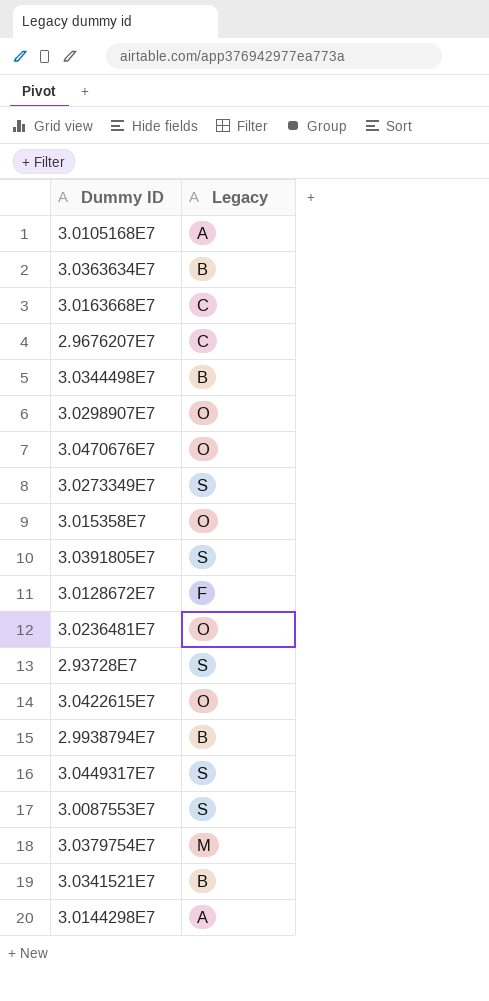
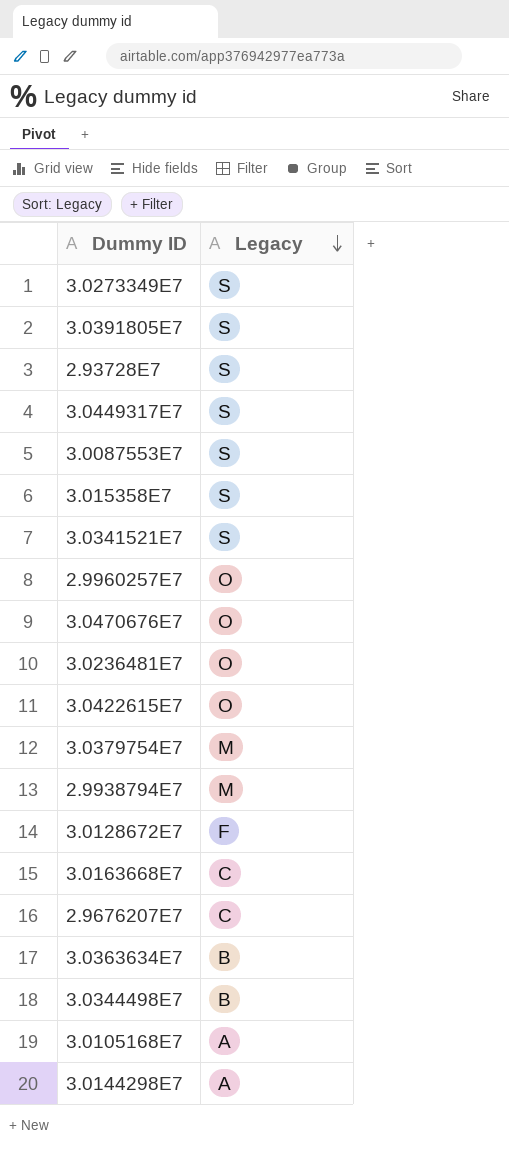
row order: none -> Legacy descending
row 3.0298907E7: O -> none
3.015358E7 | Legacy: O -> S
3.0341521E7 | Legacy: B -> S
row 2.9960257E7: none -> O
2.9938794E7 | Legacy: B -> M

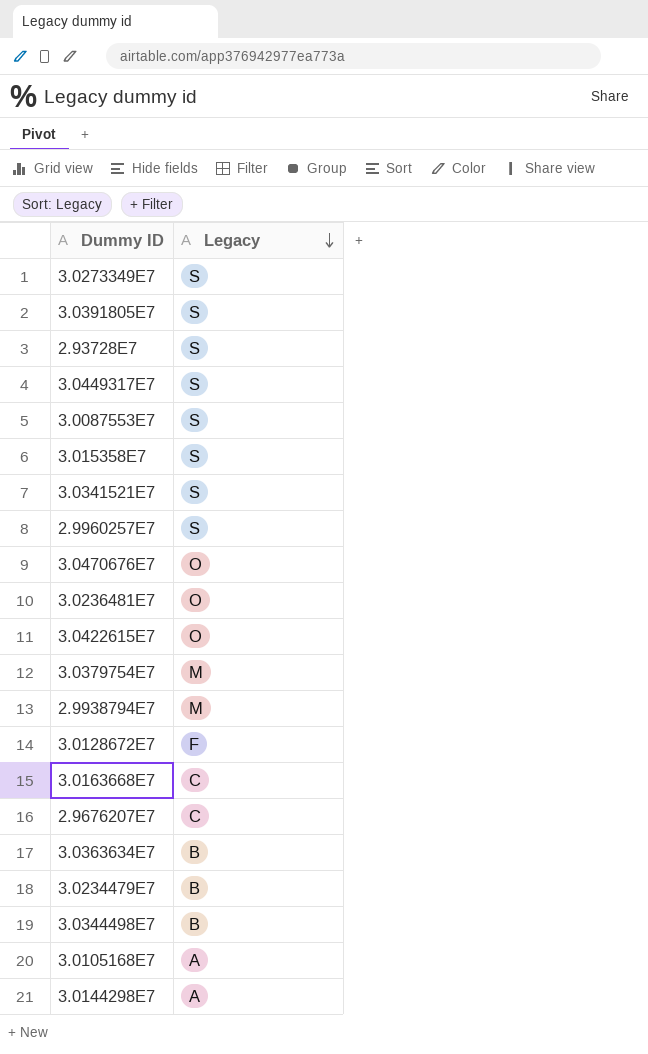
2.9960257E7 | Legacy: O -> S
row 3.0234479E7: none -> B

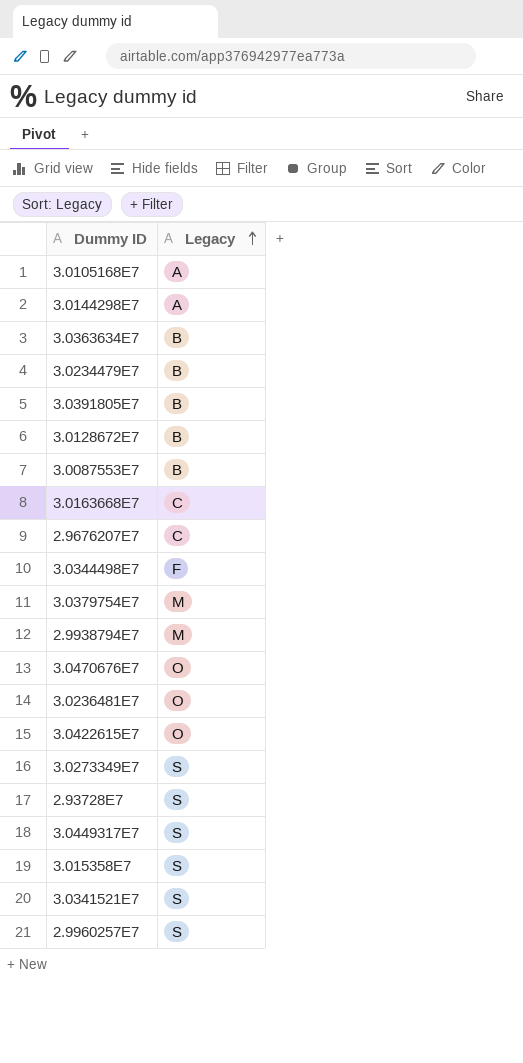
row order: Legacy descending -> Legacy ascending
3.0391805E7 | Legacy: S -> B
3.0128672E7 | Legacy: F -> B
3.0087553E7 | Legacy: S -> B
3.0344498E7 | Legacy: B -> F

